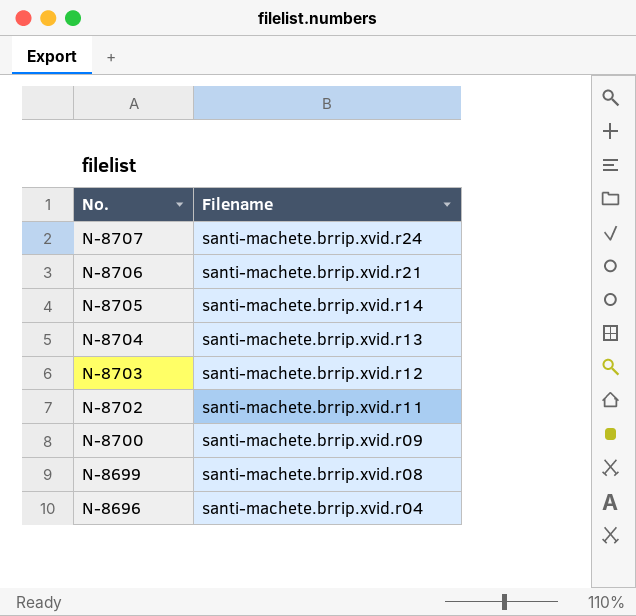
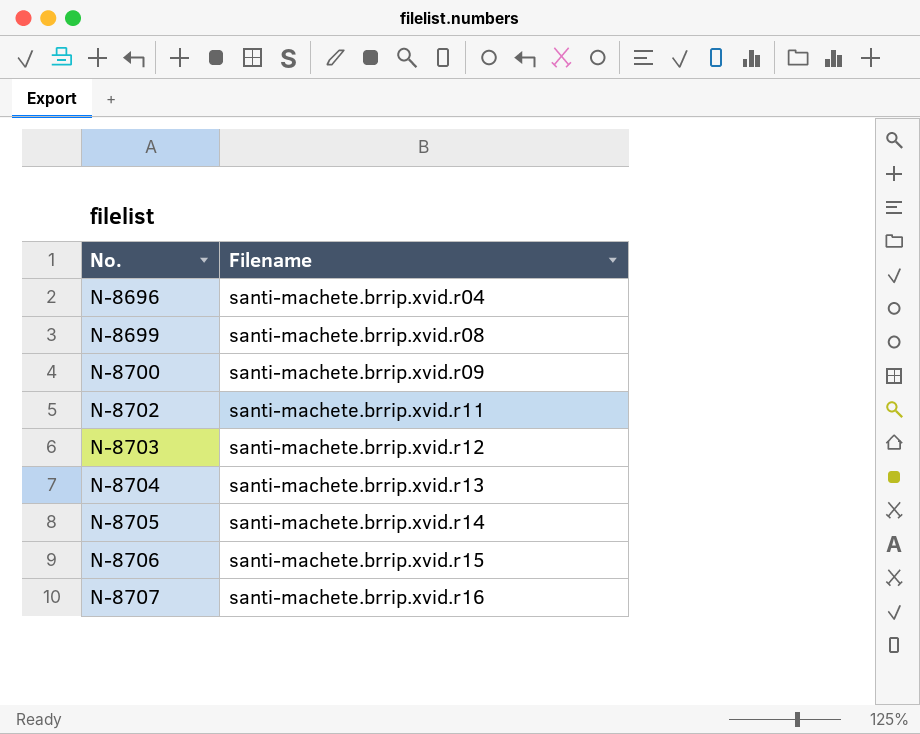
row order: No. descending -> No. ascending
N-8706 | Filename: santi-machete.brrip.xvid.r21 -> santi-machete.brrip.xvid.r15
N-8707 | Filename: santi-machete.brrip.xvid.r24 -> santi-machete.brrip.xvid.r16

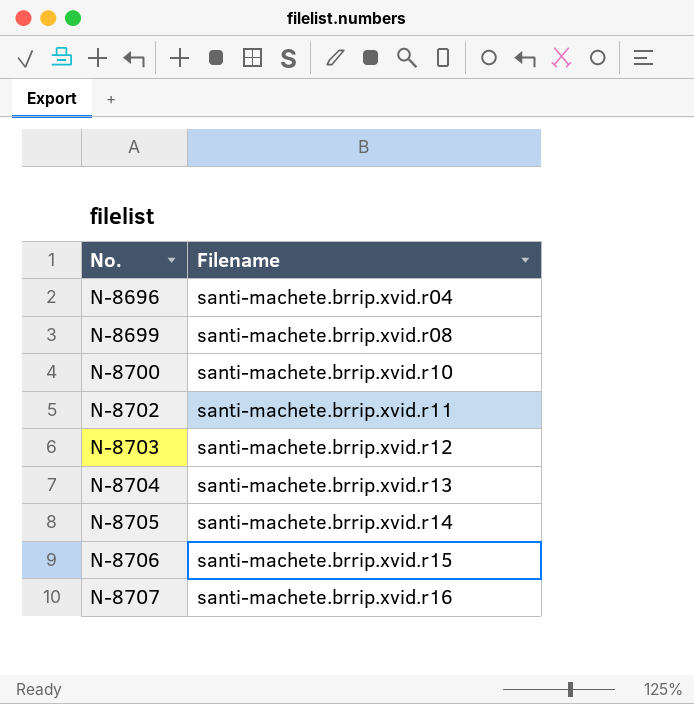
N-8700 | Filename: santi-machete.brrip.xvid.r09 -> santi-machete.brrip.xvid.r10

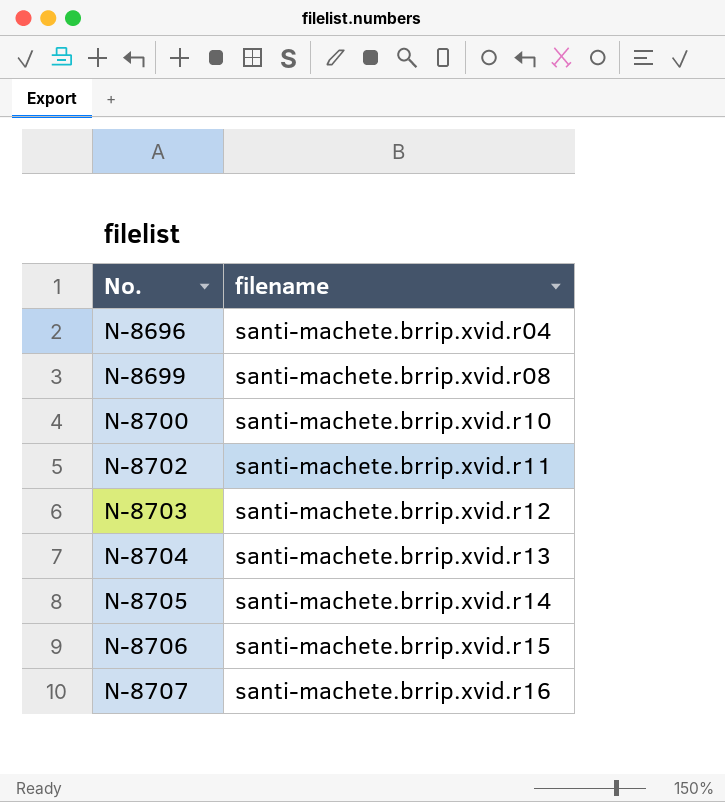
column name: Filename -> filename

